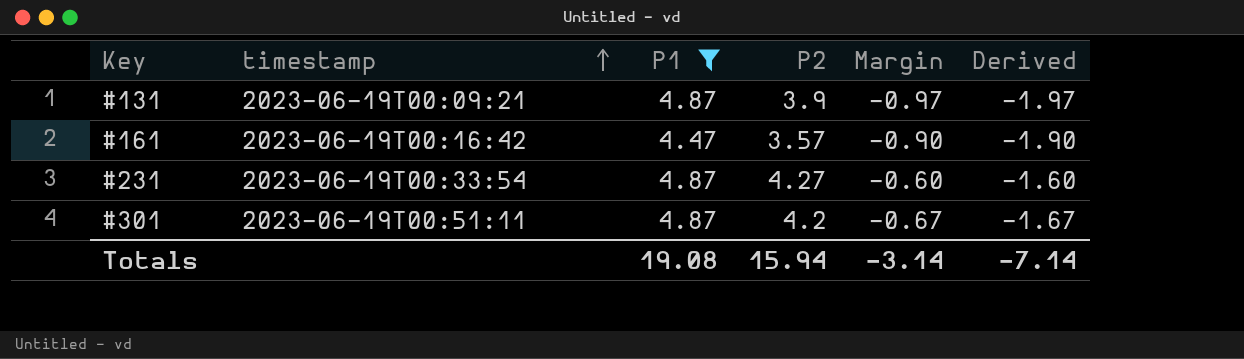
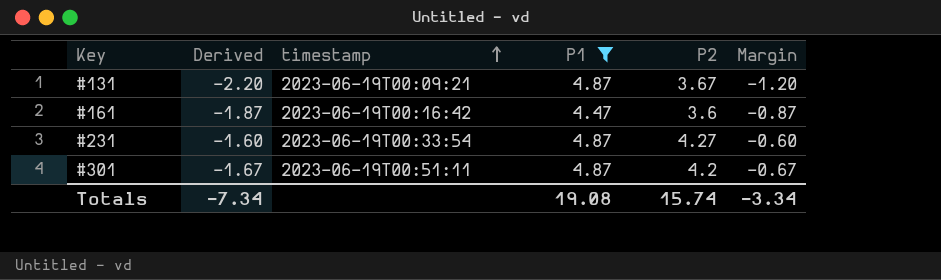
column Derived | position: 6 -> 2
#131 | Derived: -1.97 -> -2.20
#131 | P2: 3.9 -> 3.67
#131 | Margin: -0.97 -> -1.20
#161 | Derived: -1.90 -> -1.87
#161 | P2: 3.57 -> 3.6
#161 | Margin: -0.90 -> -0.87
Totals | Derived: -7.14 -> -7.34
Totals | P2: 15.94 -> 15.74
Totals | Margin: -3.14 -> -3.34

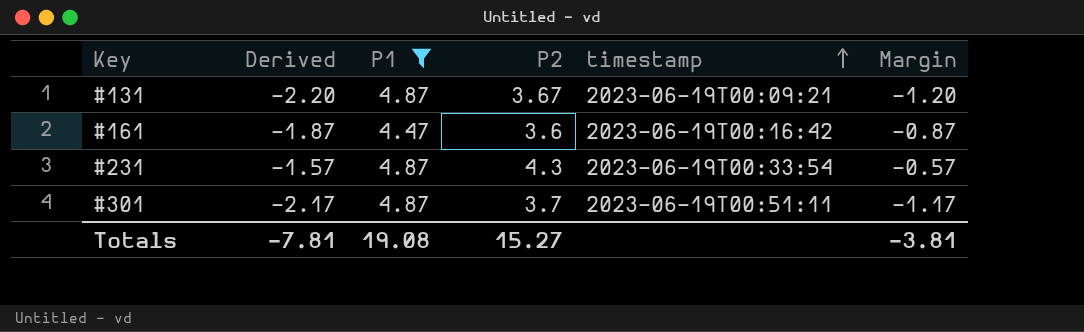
column timestamp | position: 3 -> 5
#231 | Derived: -1.60 -> -1.57
#231 | P2: 4.27 -> 4.3
#231 | Margin: -0.60 -> -0.57
#301 | Derived: -1.67 -> -2.17
#301 | P2: 4.2 -> 3.7
#301 | Margin: -0.67 -> -1.17
Totals | Derived: -7.34 -> -7.81
Totals | P2: 15.74 -> 15.27
Totals | Margin: -3.34 -> -3.81

